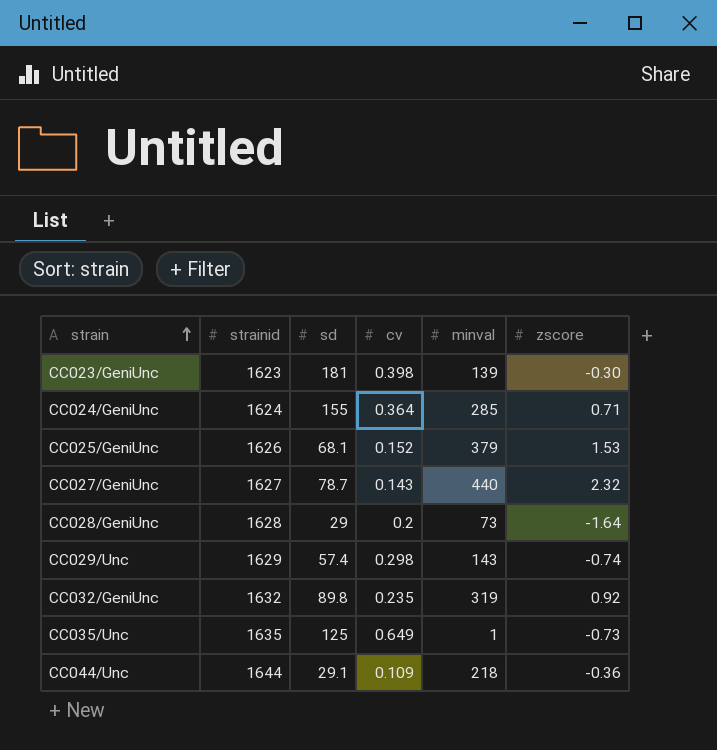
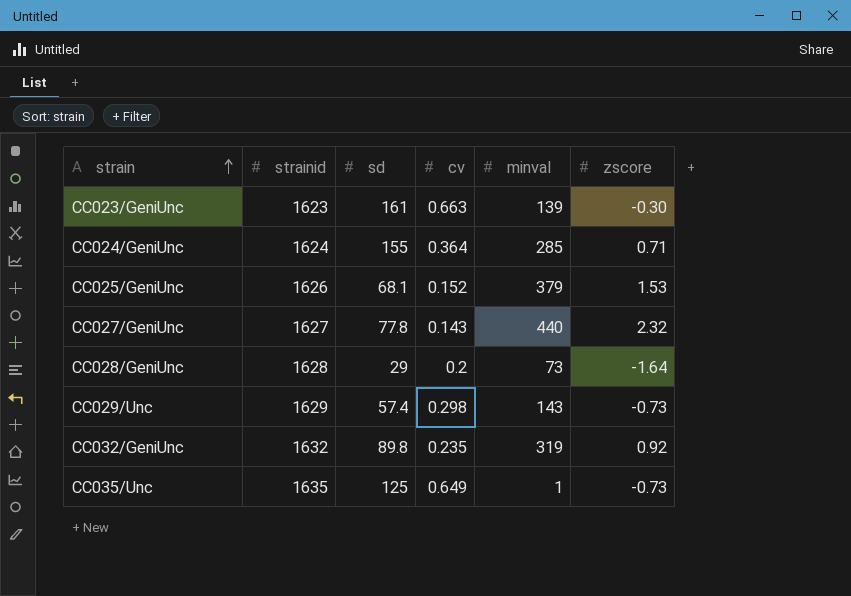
row CC044/Unc: 1644 | 29.1 | 0.109 | 218 | -0.36 -> none
CC023/GeniUnc | sd: 181 -> 161
CC023/GeniUnc | cv: 0.398 -> 0.663
CC027/GeniUnc | sd: 78.7 -> 77.8
CC029/Unc | zscore: -0.74 -> -0.73

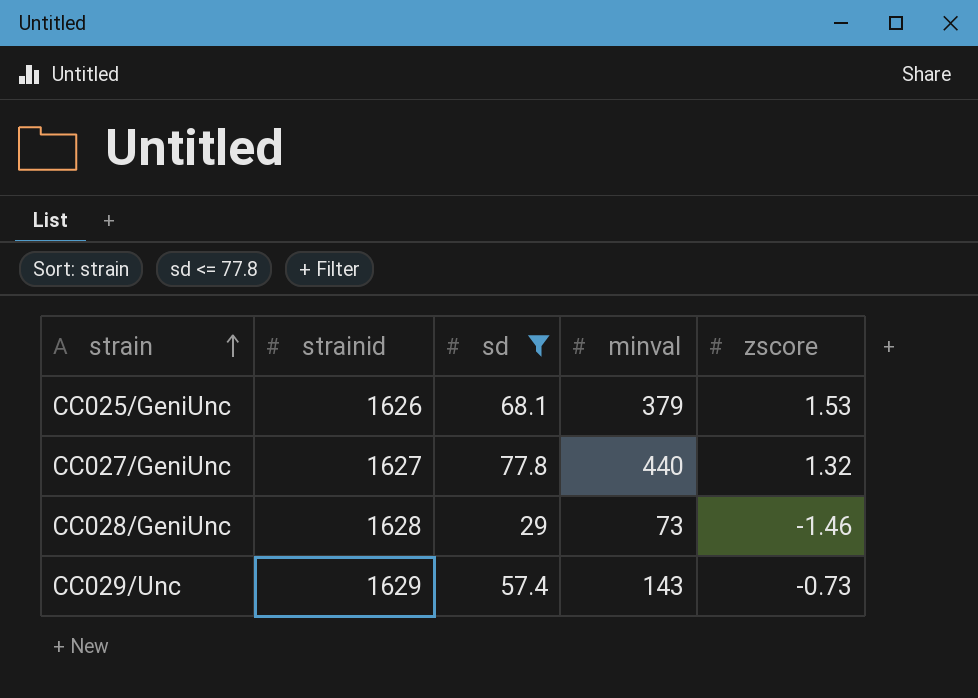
filter: none -> sd <= 77.8
column cv | position: 4 -> none
CC027/GeniUnc | zscore: 2.32 -> 1.32
CC028/GeniUnc | zscore: -1.64 -> -1.46

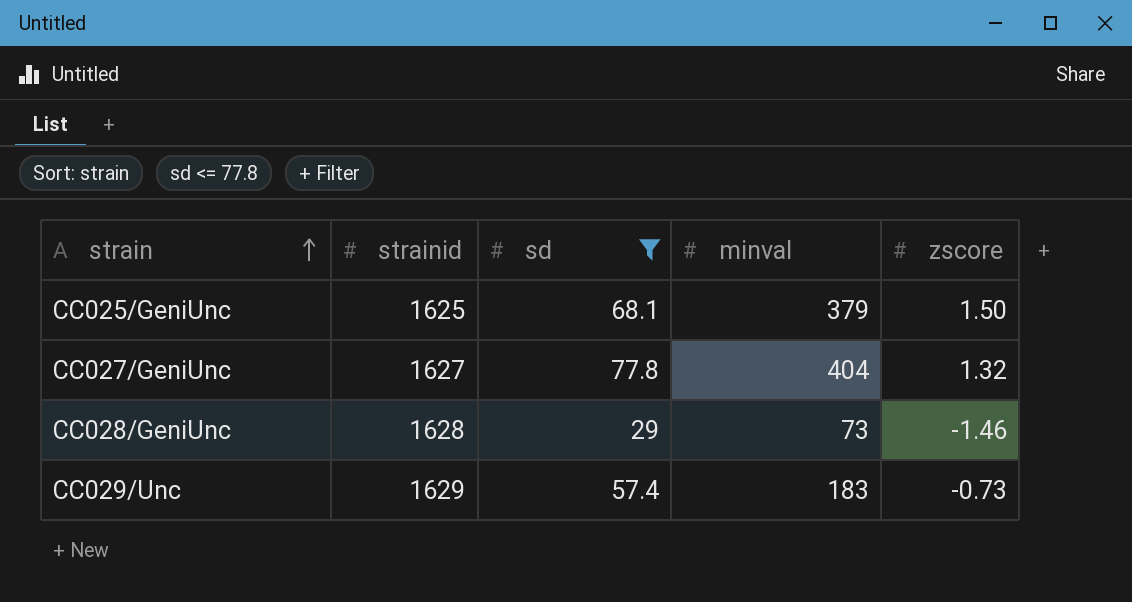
CC025/GeniUnc | strainid: 1626 -> 1625
CC025/GeniUnc | zscore: 1.53 -> 1.50
CC027/GeniUnc | minval: 440 -> 404
CC029/Unc | minval: 143 -> 183

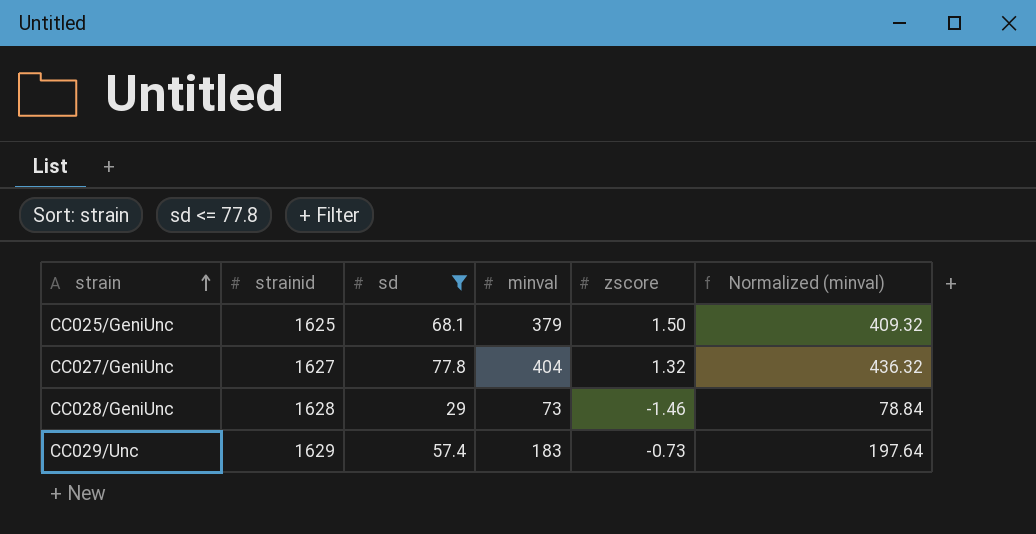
column Normalized (minval) | formula: none -> [minval] * 1.08

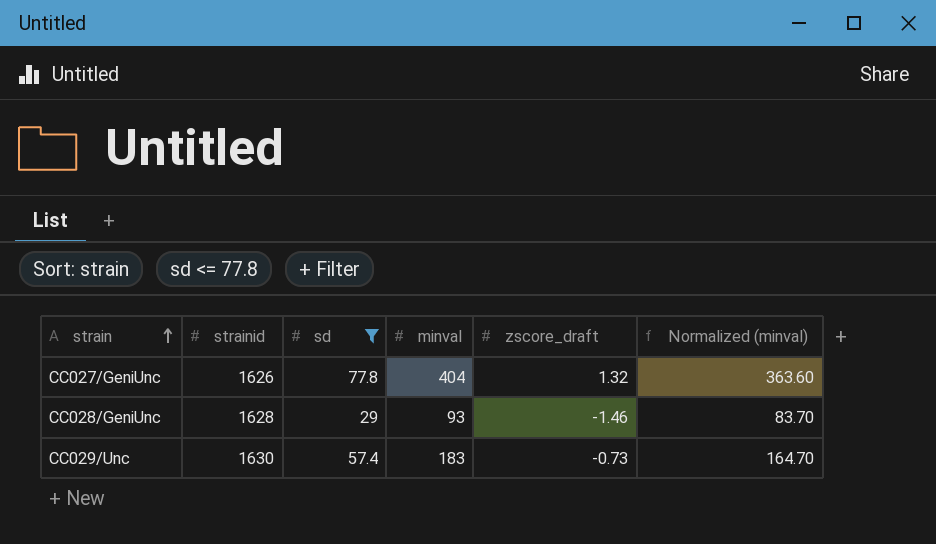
column name: zscore -> zscore_draft
column Normalized (minval) | formula: [minval] * 1.08 -> [minval] * 0.9
row CC025/GeniUnc: 1625 | 68.1 | 379 | 1.50 | 409.32 -> none
CC027/GeniUnc | strainid: 1627 -> 1626
CC028/GeniUnc | minval: 73 -> 93
CC029/Unc | strainid: 1629 -> 1630

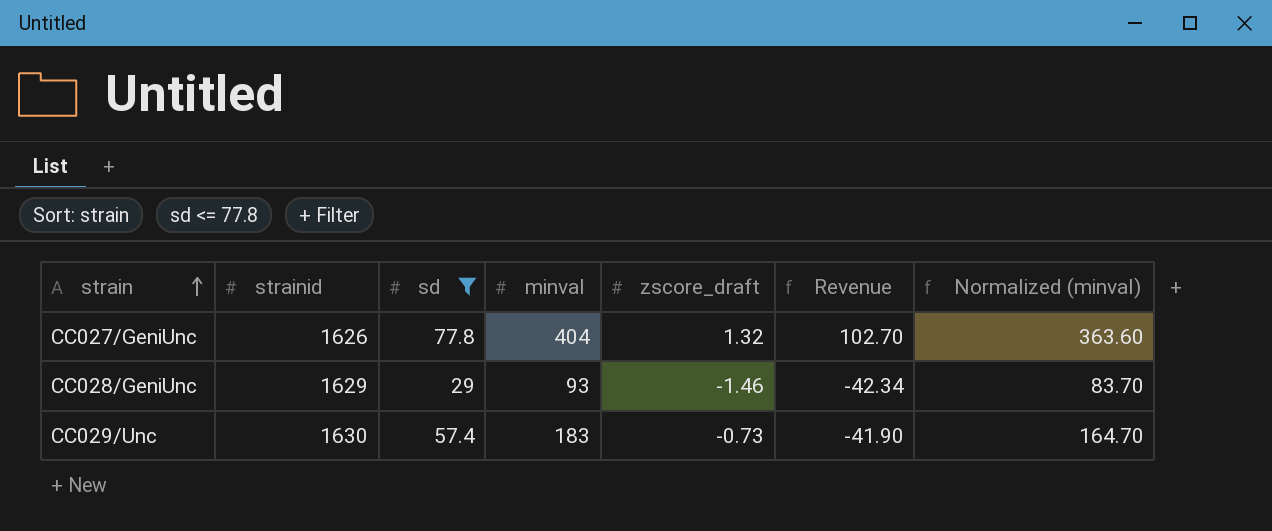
column Revenue | formula: none -> [sd] * [zscore_draft]
CC028/GeniUnc | strainid: 1628 -> 1629

